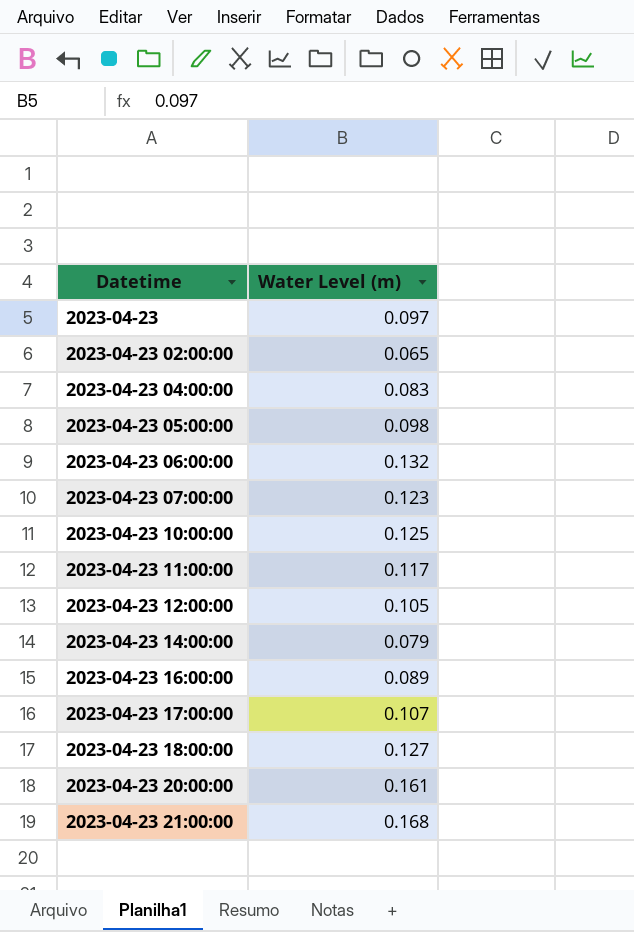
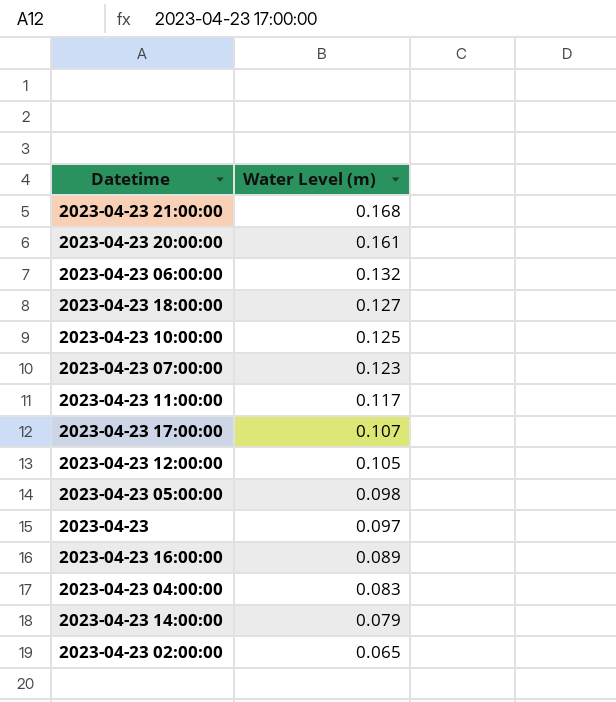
row order: Datetime ascending -> Water Level (m) descending

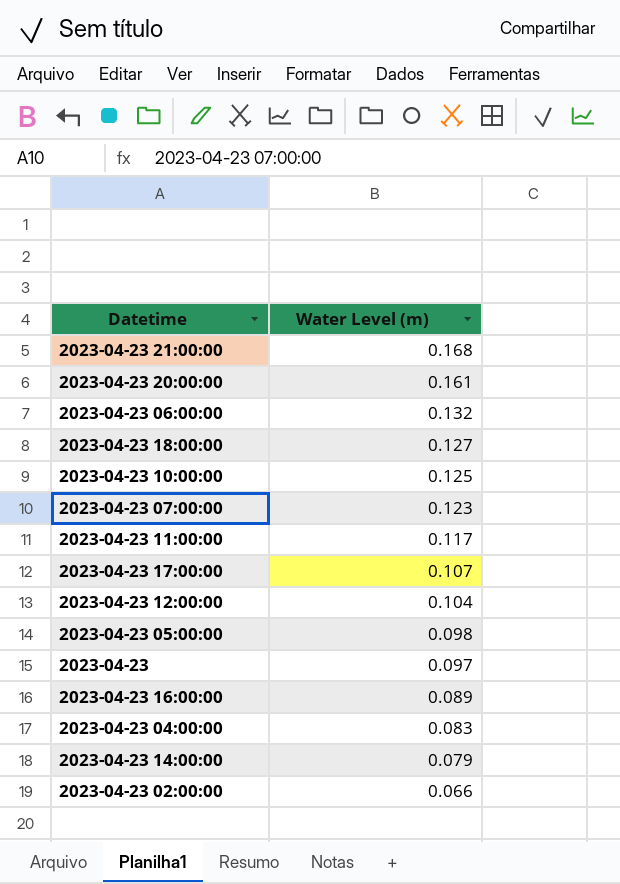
2023-04-23 12:00:00 | Water Level (m): 0.105 -> 0.104
2023-04-23 02:00:00 | Water Level (m): 0.065 -> 0.066

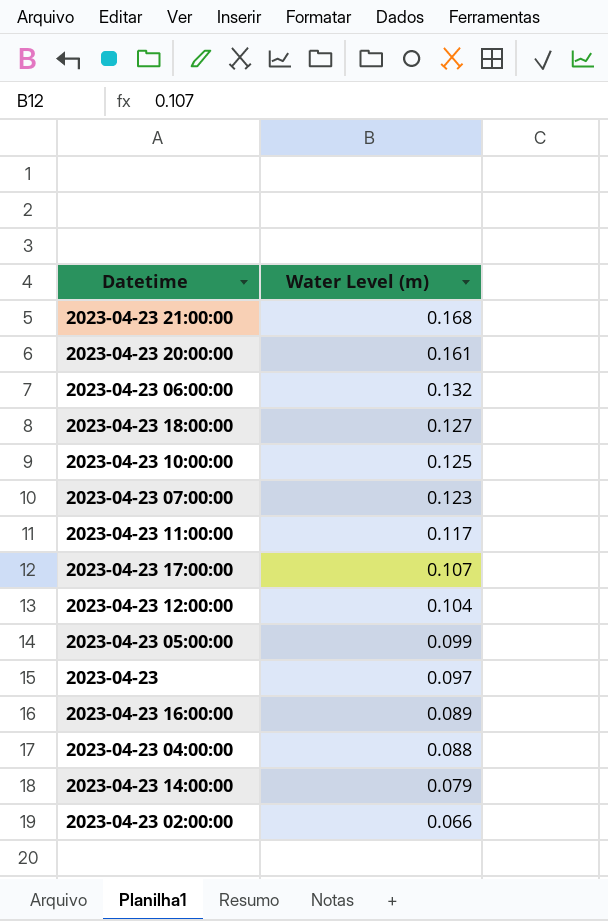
2023-04-23 05:00:00 | Water Level (m): 0.098 -> 0.099
2023-04-23 04:00:00 | Water Level (m): 0.083 -> 0.088

